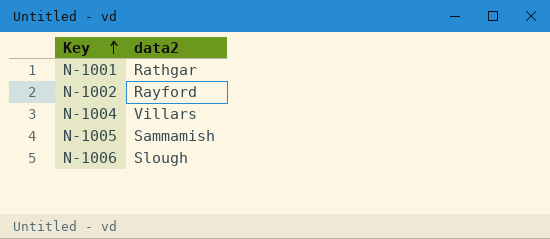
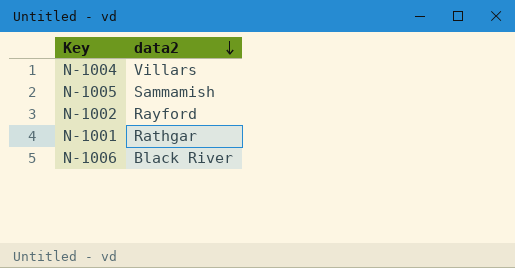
row order: Key ascending -> data2 descending
N-1006 | data2: Slough -> Black River

